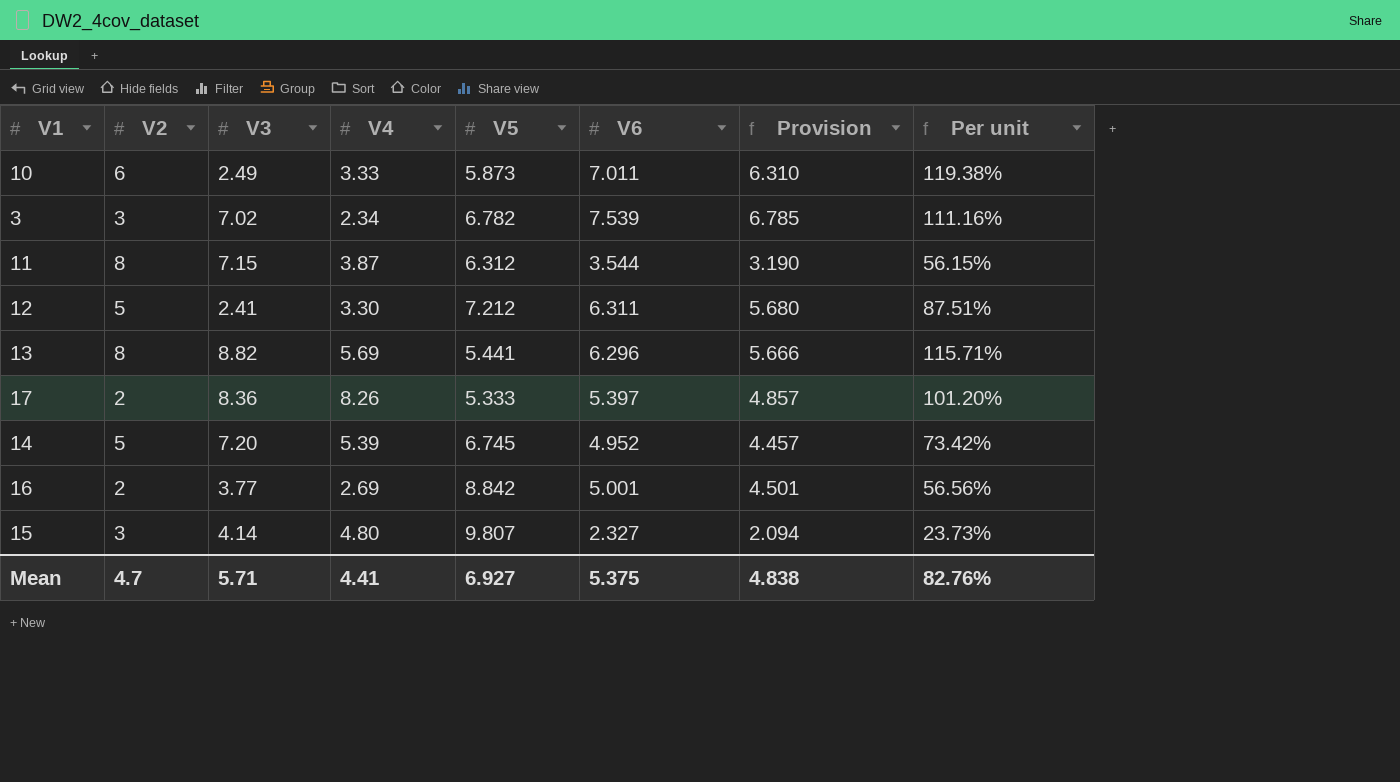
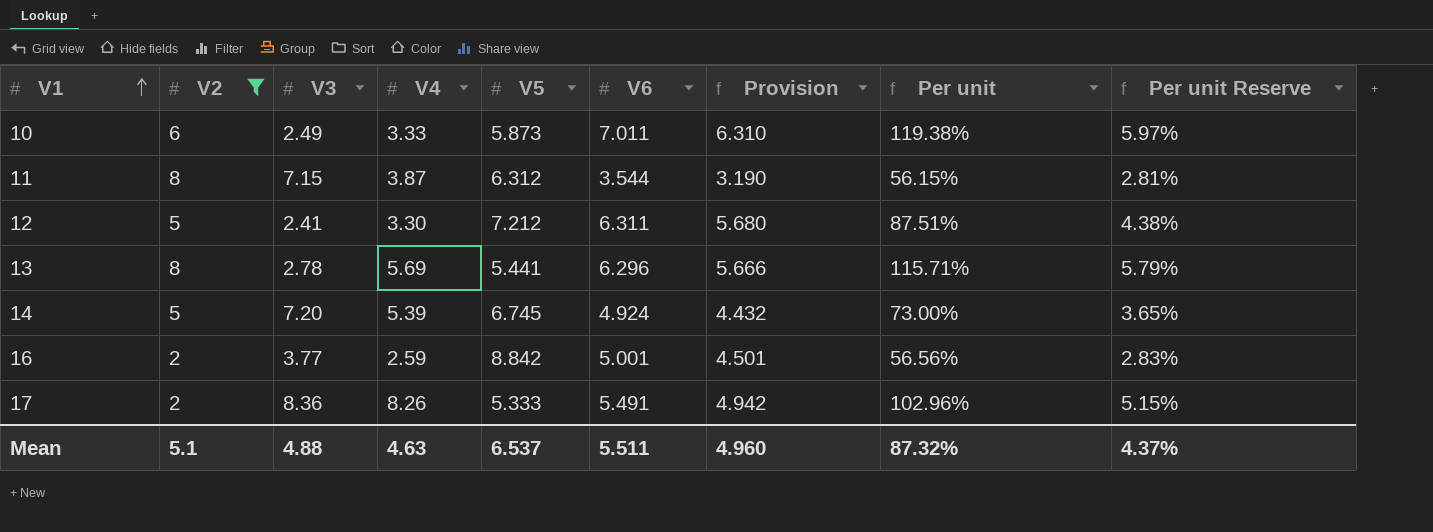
filter: none -> V2 != 3
row order: none -> V1 ascending
column Per unit Reserve | formula: none -> [Per unit] * 0.05
13 | V3: 8.82 -> 2.78
14 | V6: 4.952 -> 4.924
14 | Provision: 4.457 -> 4.432
14 | Per unit: 73.42% -> 73.00%
16 | V4: 2.69 -> 2.59
17 | V6: 5.397 -> 5.491
17 | Provision: 4.857 -> 4.942
17 | Per unit: 101.20% -> 102.96%
Mean | V2: 4.7 -> 5.1
Mean | V3: 5.71 -> 4.88
Mean | V4: 4.41 -> 4.63
Mean | V5: 6.927 -> 6.537
Mean | V6: 5.375 -> 5.511
Mean | Provision: 4.838 -> 4.960
Mean | Per unit: 82.76% -> 87.32%

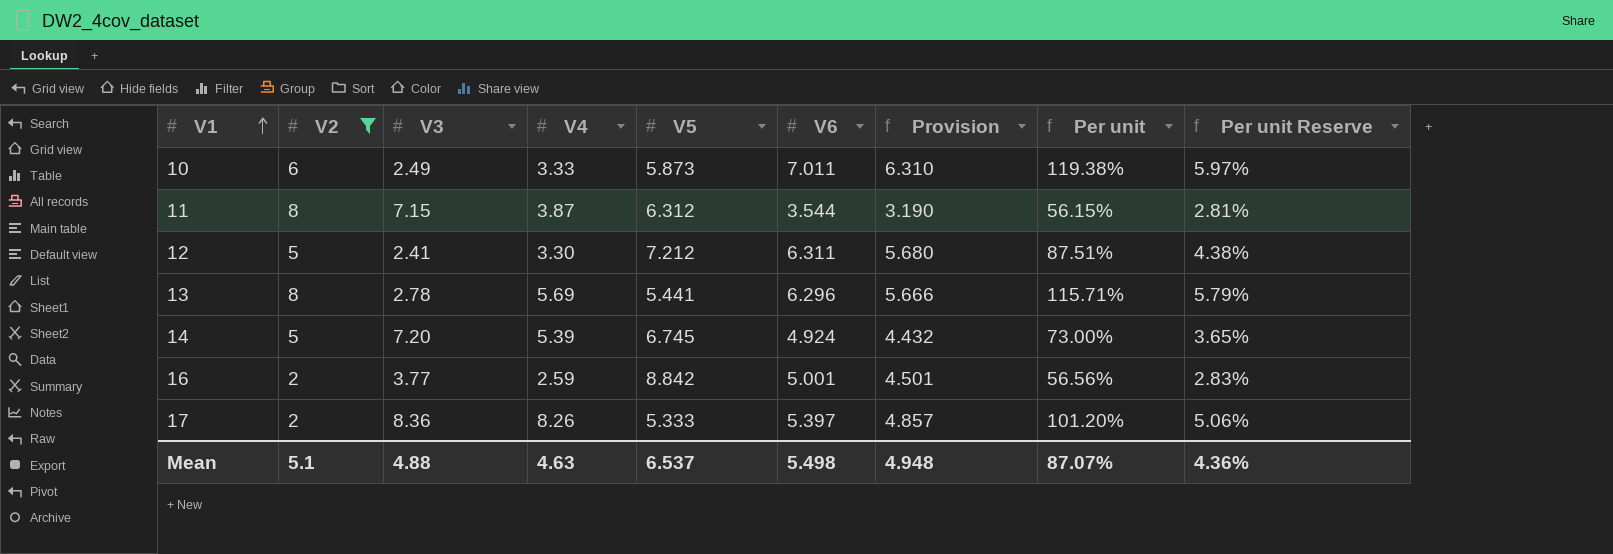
17 | V6: 5.491 -> 5.397
17 | Provision: 4.942 -> 4.857
17 | Per unit: 102.96% -> 101.20%
17 | Per unit Reserve: 5.15% -> 5.06%
Mean | V6: 5.511 -> 5.498
Mean | Provision: 4.960 -> 4.948
Mean | Per unit: 87.32% -> 87.07%
Mean | Per unit Reserve: 4.37% -> 4.36%

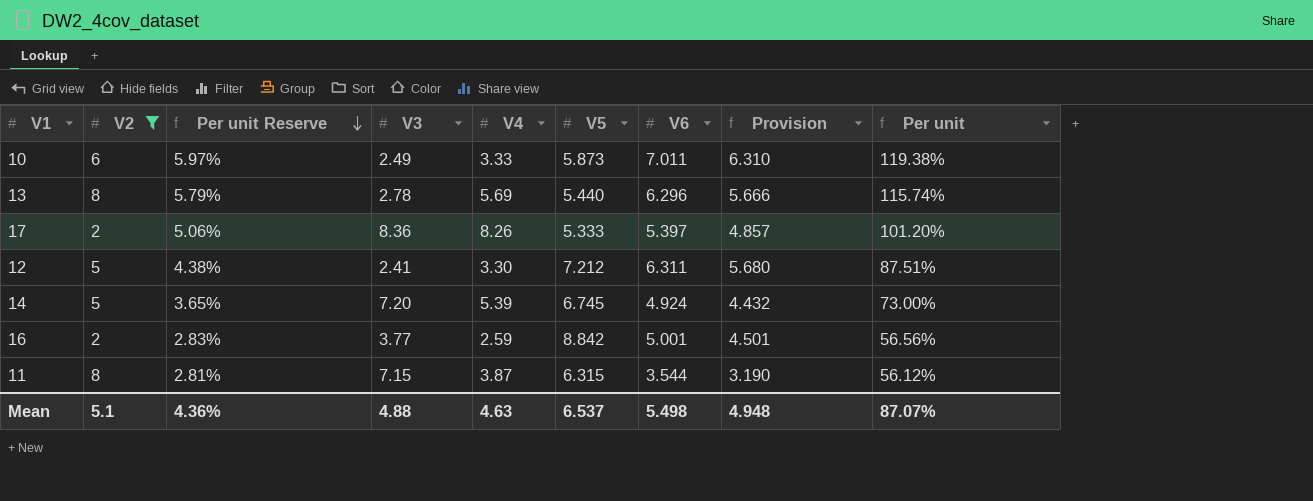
row order: V1 ascending -> Per unit Reserve descending
column Per unit Reserve | position: 9 -> 3
13 | V5: 5.441 -> 5.440
13 | Per unit: 115.71% -> 115.74%
11 | V5: 6.312 -> 6.315
11 | Per unit: 56.15% -> 56.12%

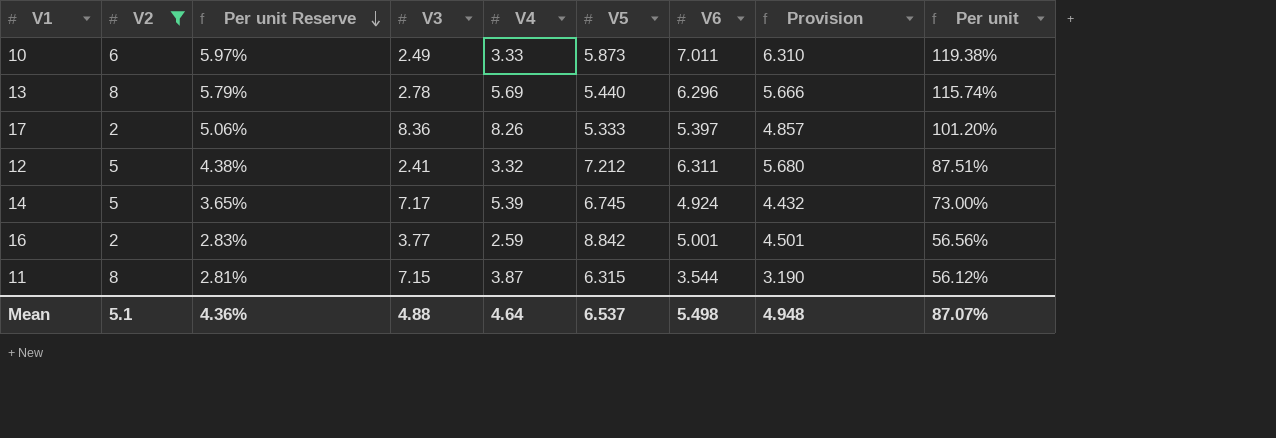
12 | V4: 3.30 -> 3.32
14 | V3: 7.20 -> 7.17
Mean | V4: 4.63 -> 4.64

